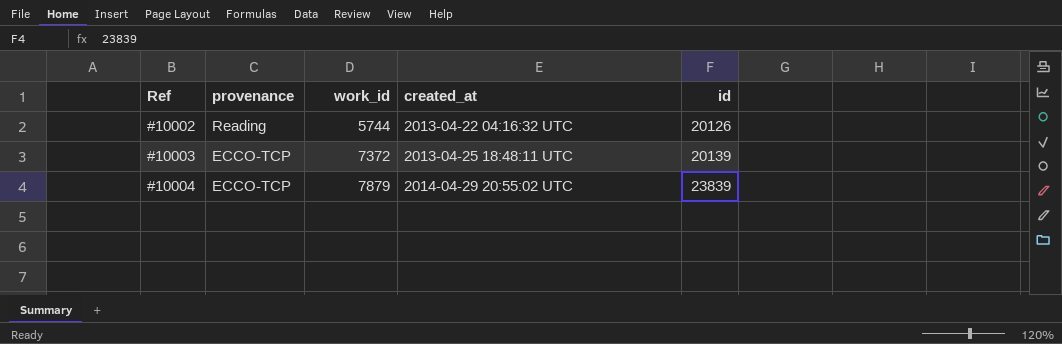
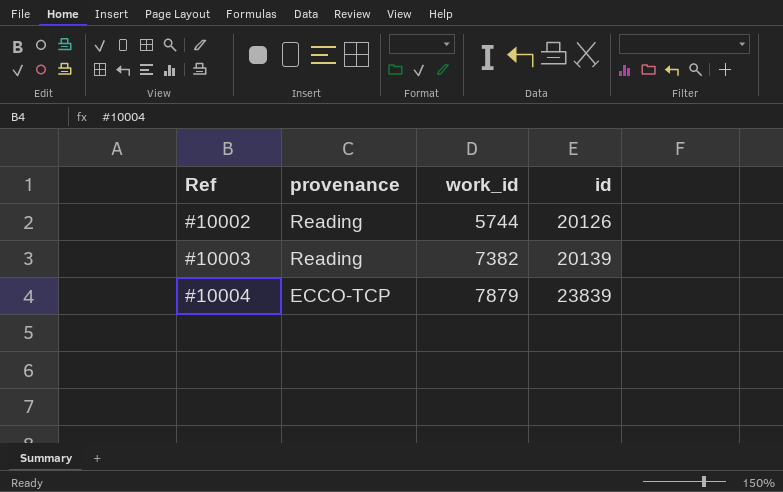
column created_at | position: 4 -> none
#10003 | provenance: ECCO-TCP -> Reading
#10003 | work_id: 7372 -> 7382

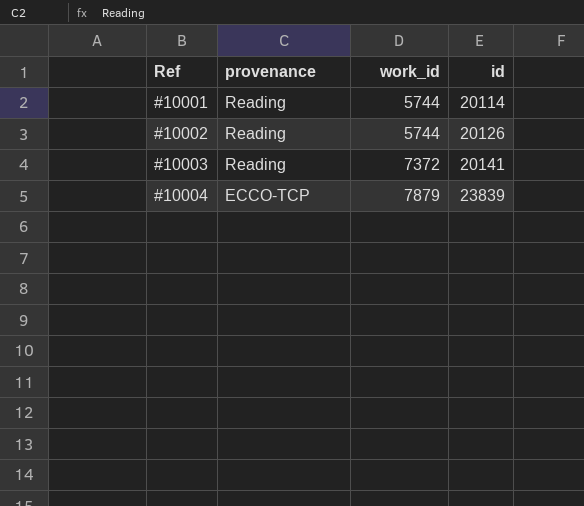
row #10001: none -> Reading | 5744 | 20114
#10003 | work_id: 7382 -> 7372
#10003 | id: 20139 -> 20141

